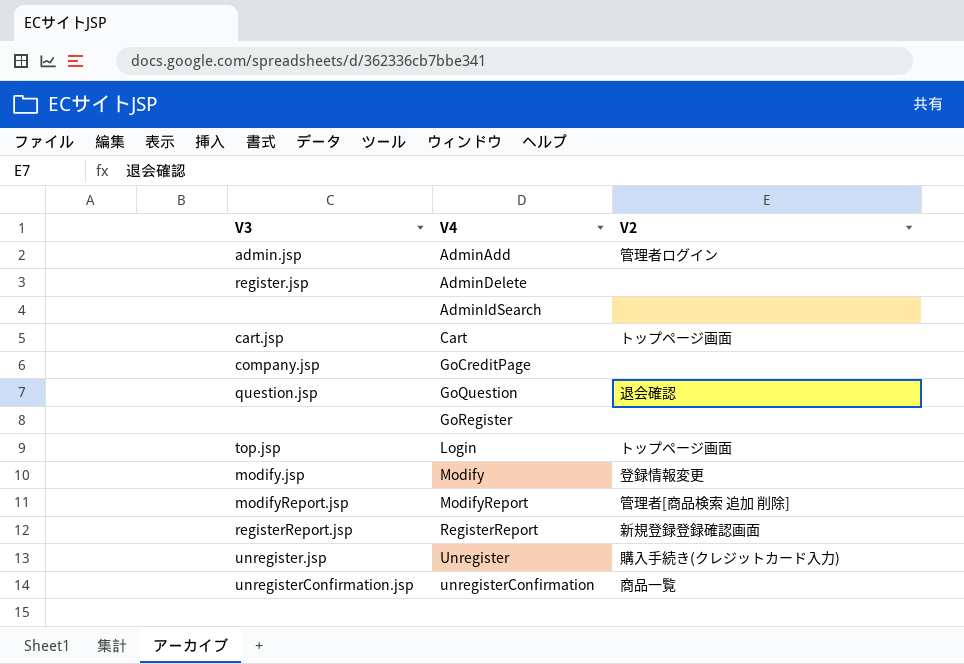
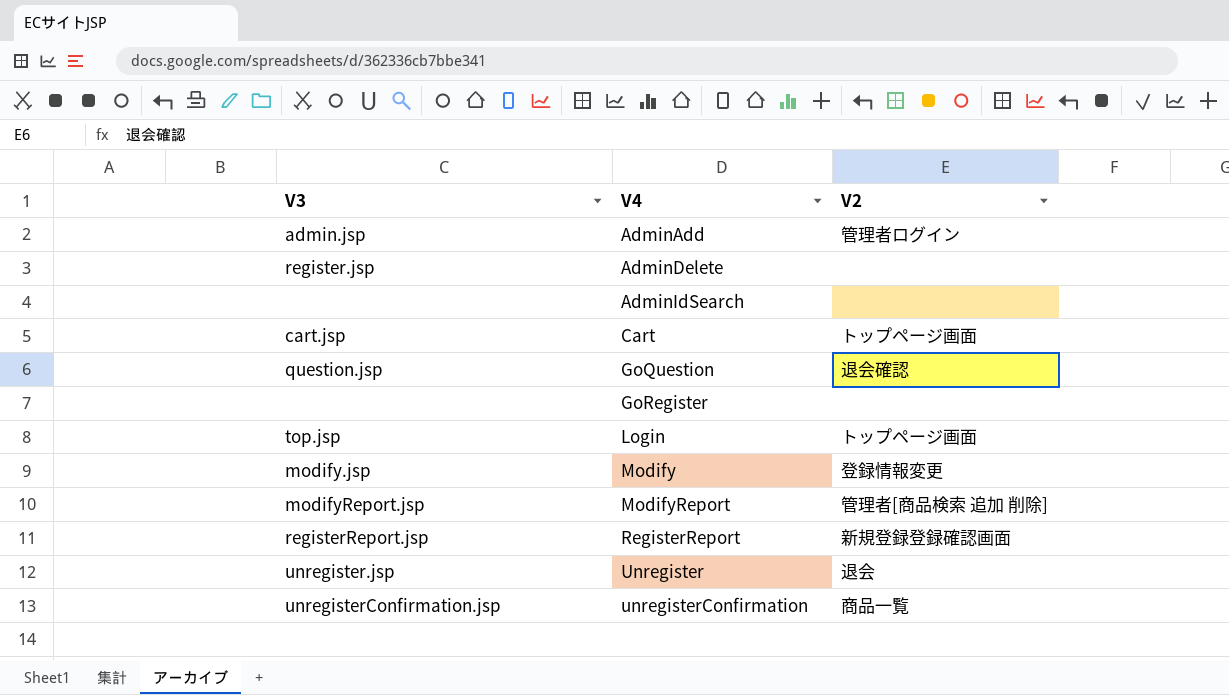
row GoCreditPage: company.jsp | none -> none
Unregister | V2: 購入手続き(クレジットカード入力) -> 退会

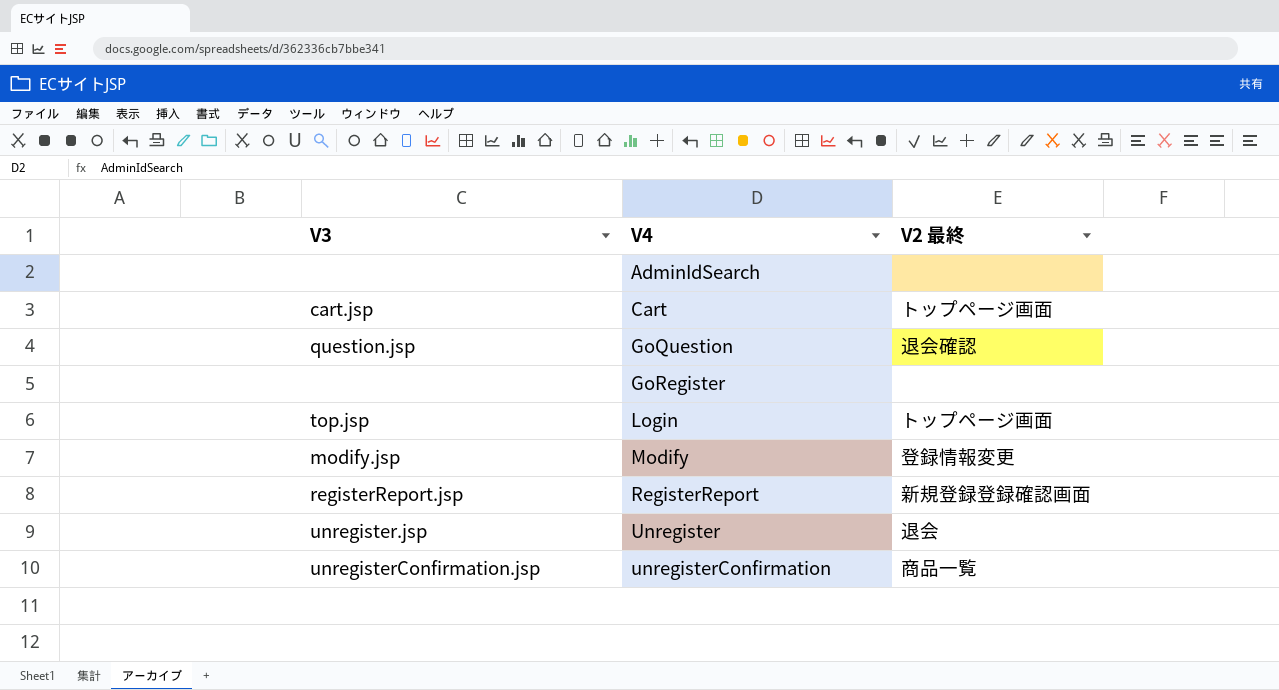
column name: V2 -> V2 最終
row AdminAdd: admin.jsp | 管理者ログイン -> none
row AdminDelete: register.jsp | none -> none
row ModifyReport: modifyReport.jsp | 管理者[商品検索 追加 削除] -> none

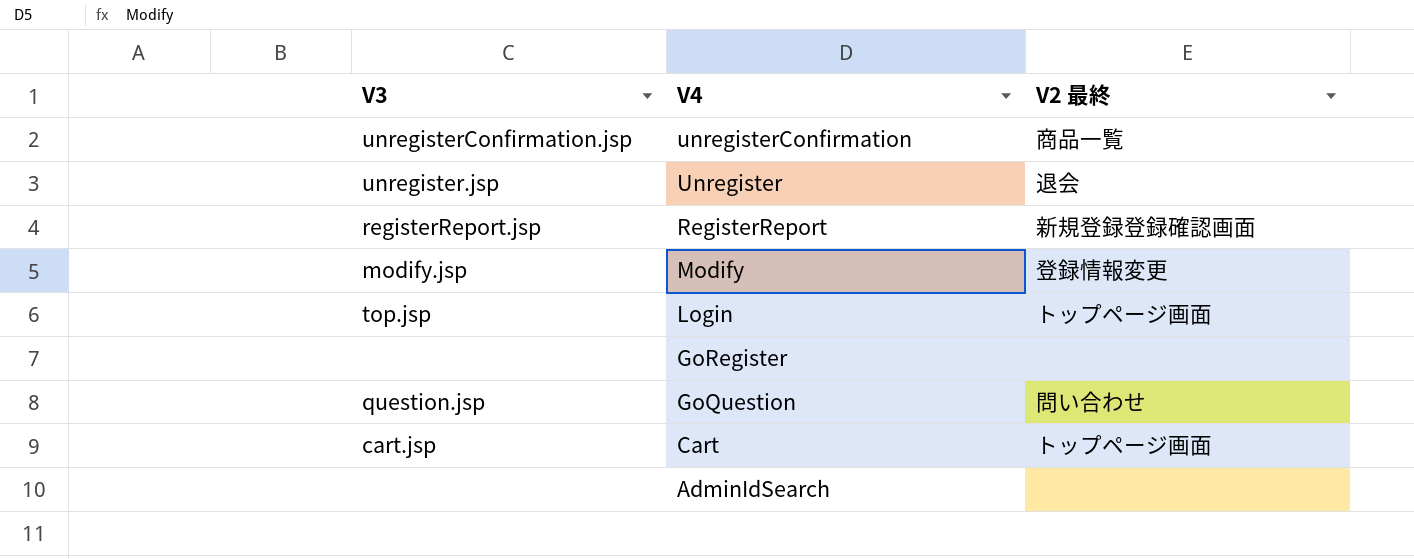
row order: V4 ascending -> V4 descending
GoQuestion | V2 最終: 退会確認 -> 問い合わせ

